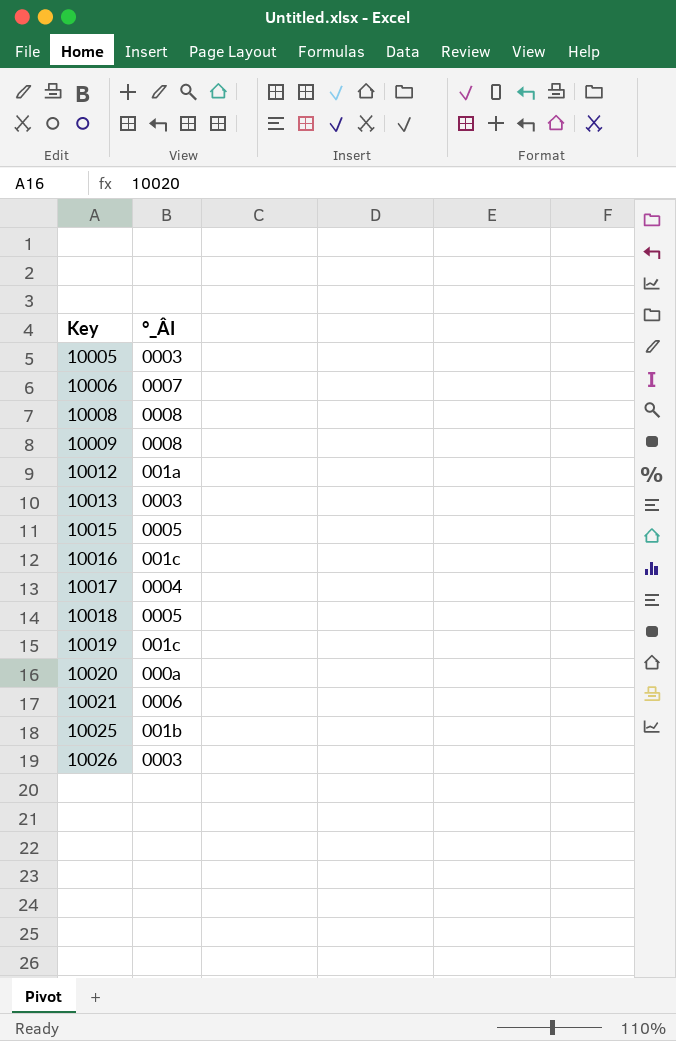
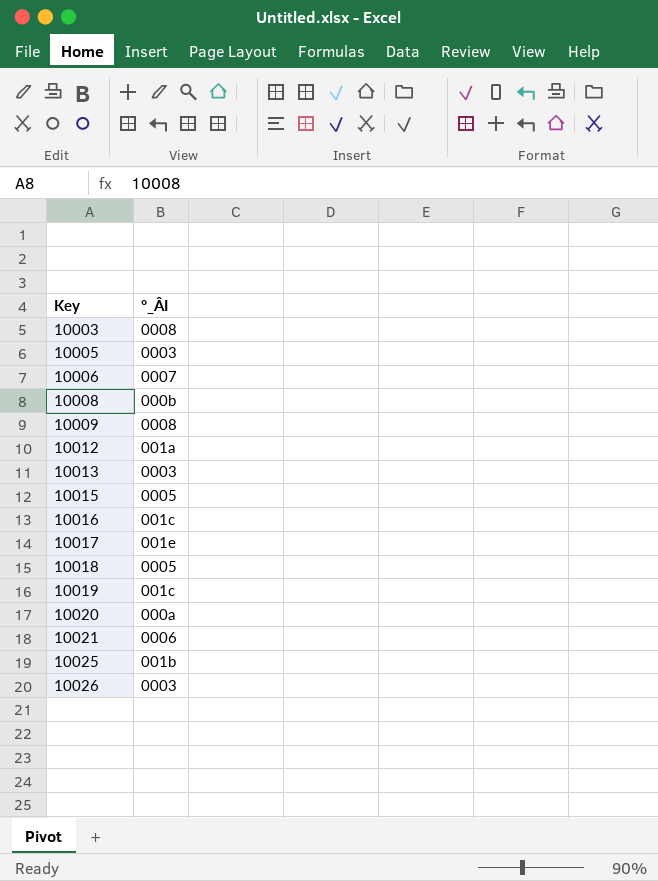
row 10003: none -> 0008
10008 | °_ÂI: 0008 -> 000b
10017 | °_ÂI: 0004 -> 001e

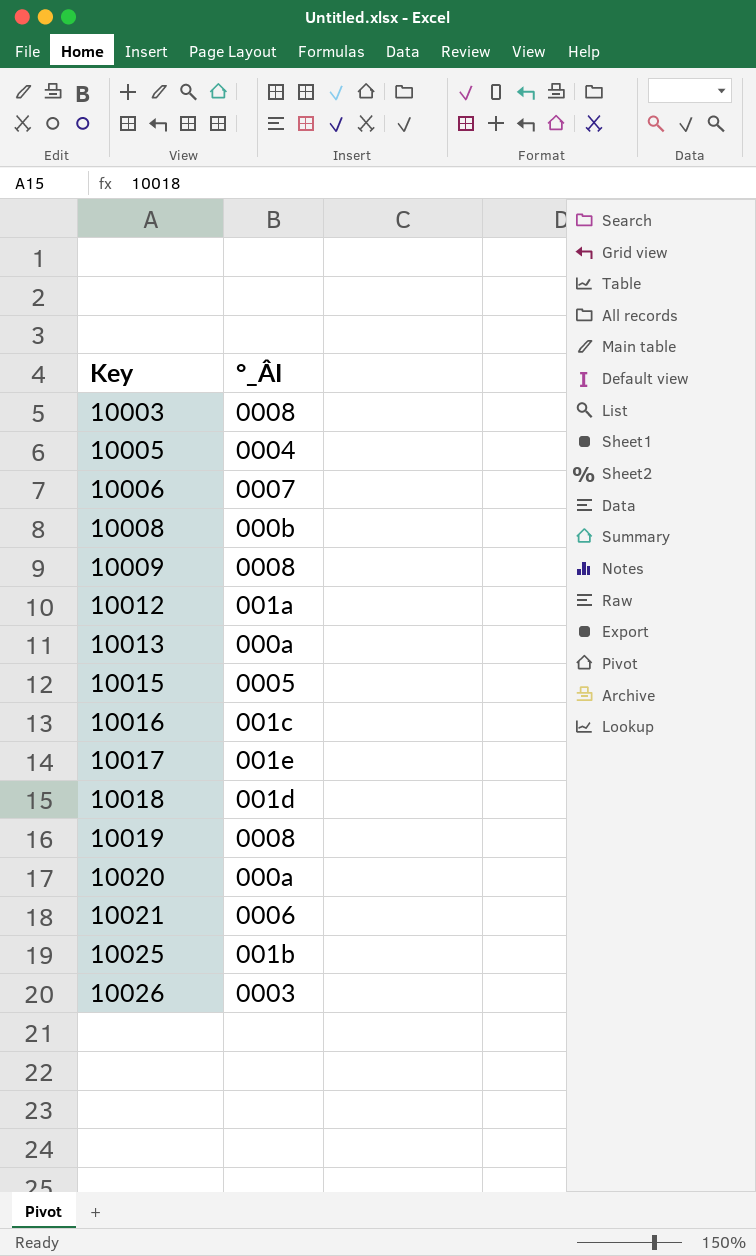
10005 | °_ÂI: 0003 -> 0004
10013 | °_ÂI: 0003 -> 000a
10018 | °_ÂI: 0005 -> 001d
10019 | °_ÂI: 001c -> 0008

